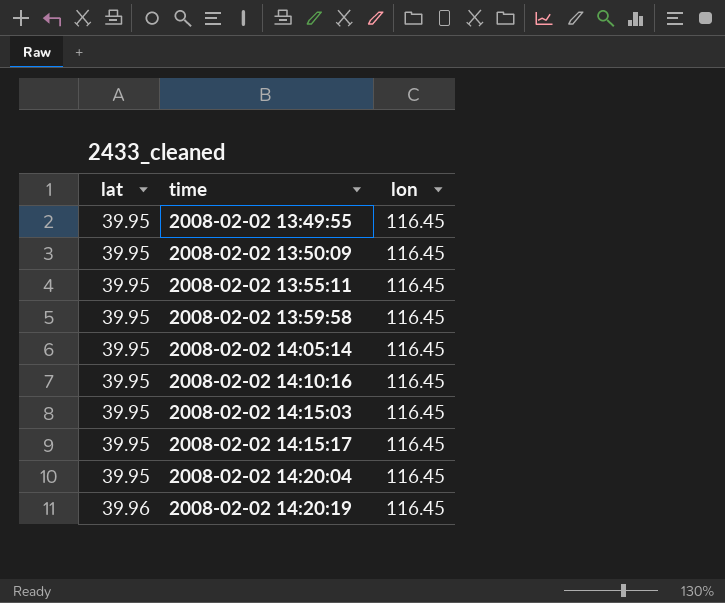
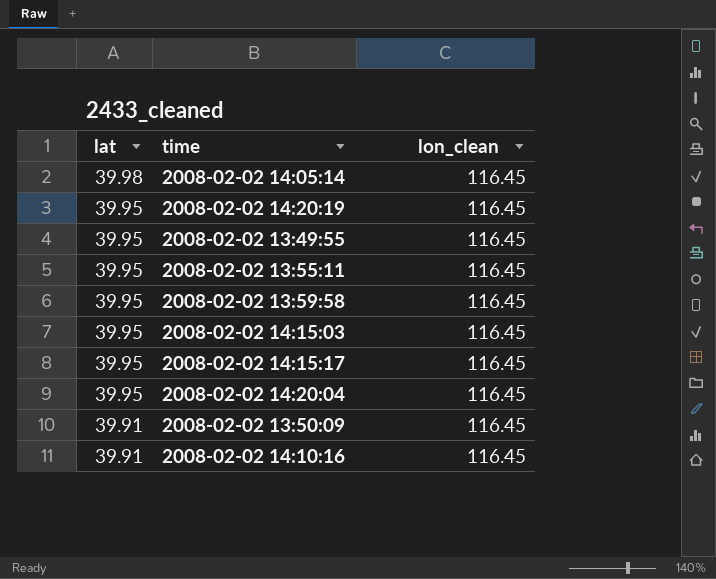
row order: lat ascending -> lat descending
column name: lon -> lon_clean
2008-02-02 14:05:14 | lat: 39.95 -> 39.98
2008-02-02 14:20:19 | lat: 39.96 -> 39.95
2008-02-02 13:50:09 | lat: 39.95 -> 39.91
2008-02-02 14:10:16 | lat: 39.95 -> 39.91

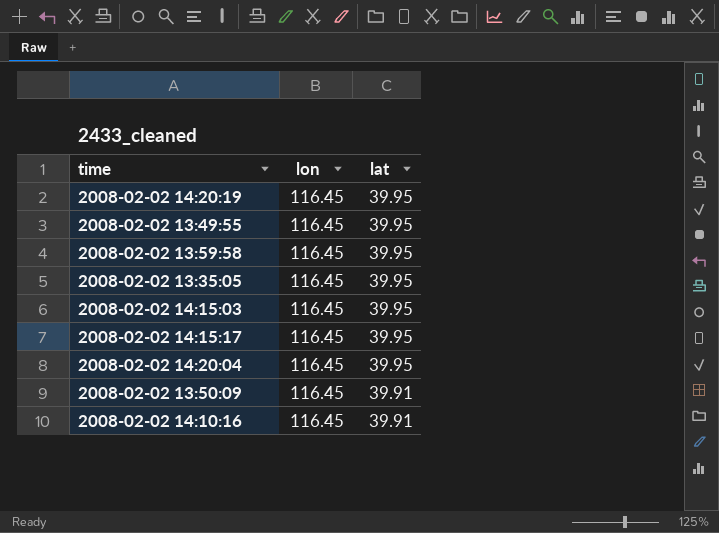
column name: lon_clean -> lon
column lat | position: 1 -> 3
row 2008-02-02 14:05:14: 39.98 | 116.45 -> none
row 2008-02-02 13:55:11: 39.95 | 116.45 -> none
row 2008-02-02 13:35:05: none -> 116.45 | 39.95

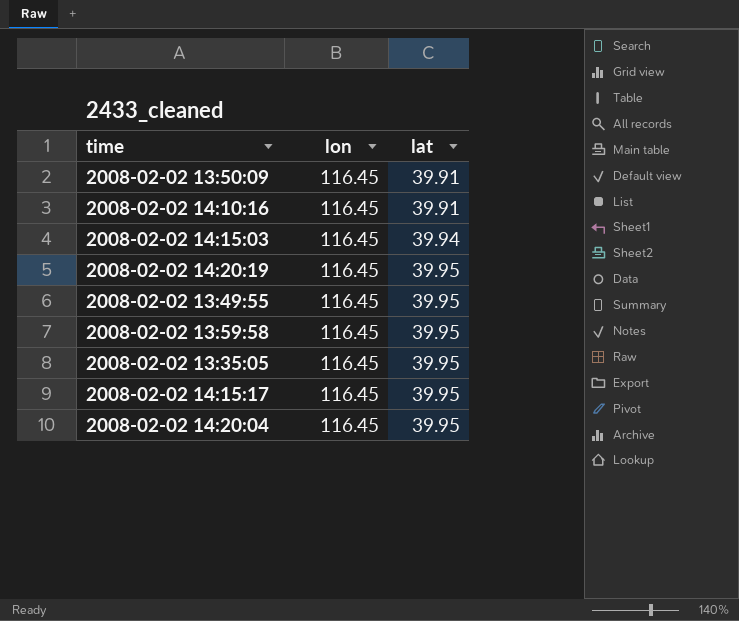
row order: lat descending -> lat ascending
2008-02-02 14:15:03 | lat: 39.95 -> 39.94

